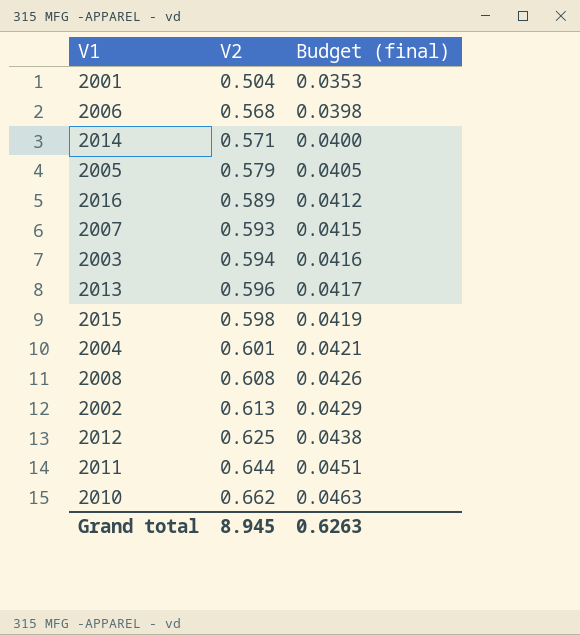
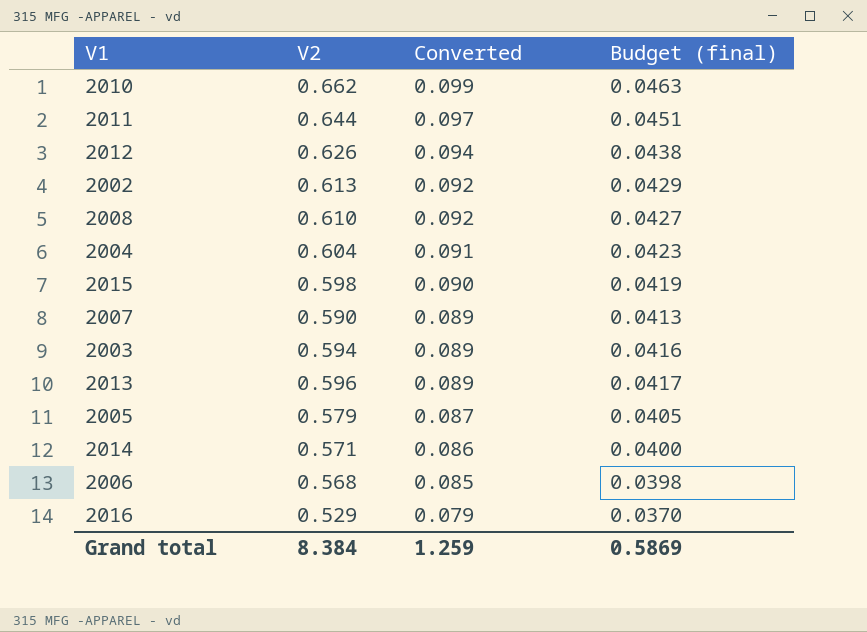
row order: V2 ascending -> Converted descending
column Converted | formula: none -> [V2] * 0.15
row 2001: 0.504 | 0.0353 -> none
2012 | V2: 0.625 -> 0.626
2008 | V2: 0.608 -> 0.610
2008 | Budget (final): 0.0426 -> 0.0427
2004 | V2: 0.601 -> 0.604
2004 | Budget (final): 0.0421 -> 0.0423
2007 | V2: 0.593 -> 0.590
2007 | Budget (final): 0.0415 -> 0.0413
2016 | V2: 0.589 -> 0.529
2016 | Budget (final): 0.0412 -> 0.0370
Grand total | V2: 8.945 -> 8.384
Grand total | Budget (final): 0.6263 -> 0.5869

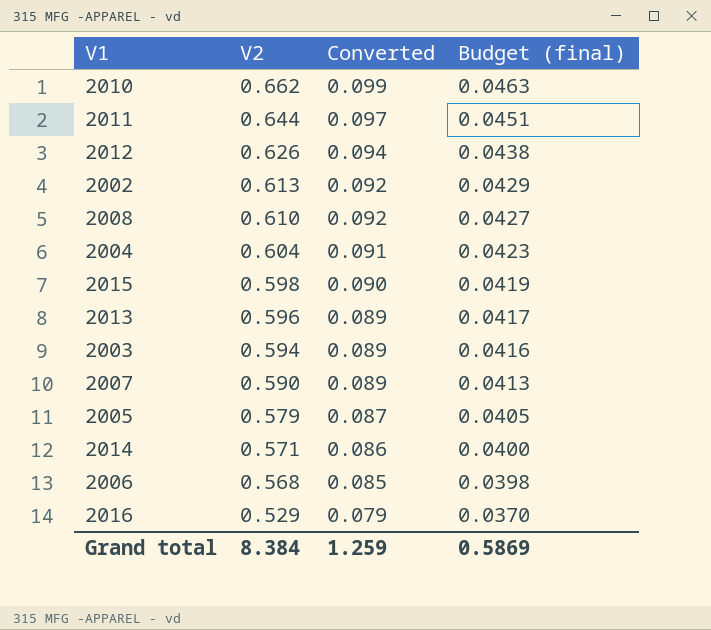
row order: Converted descending -> V2 descending

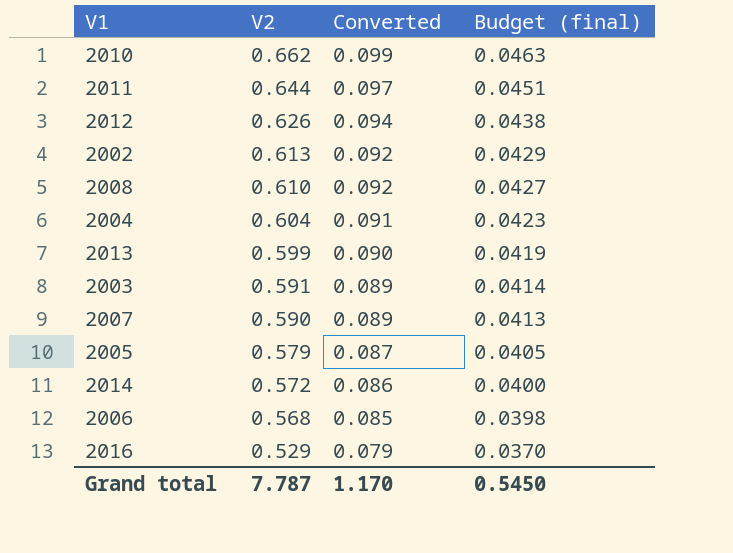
row 2015: 0.598 | 0.090 | 0.0419 -> none
2013 | V2: 0.596 -> 0.599
2013 | Converted: 0.089 -> 0.090
2013 | Budget (final): 0.0417 -> 0.0419
2003 | V2: 0.594 -> 0.591
2003 | Budget (final): 0.0416 -> 0.0414
2014 | V2: 0.571 -> 0.572
Grand total | V2: 8.384 -> 7.787
Grand total | Converted: 1.259 -> 1.170
Grand total | Budget (final): 0.5869 -> 0.5450

